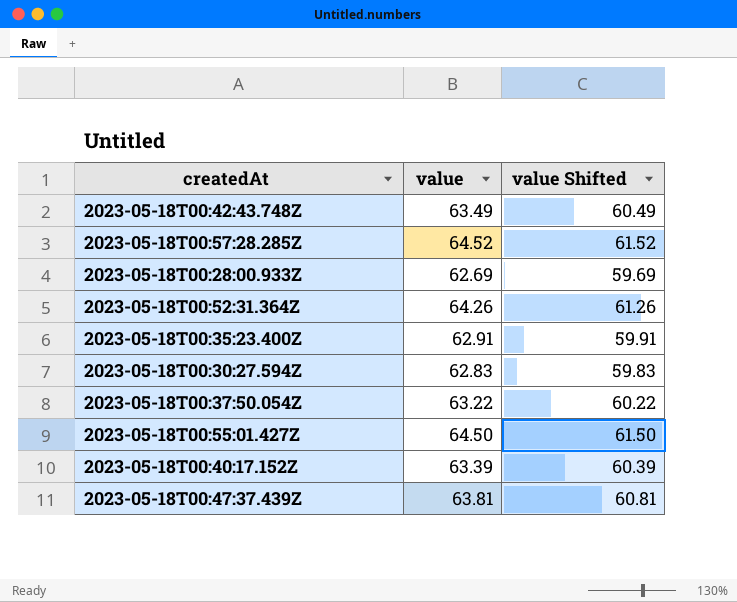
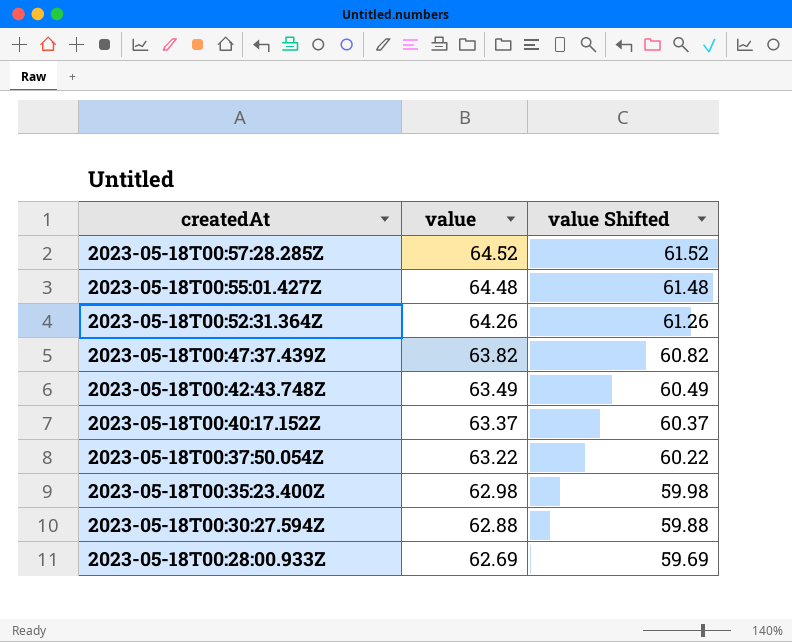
row order: none -> createdAt descending
2023-05-18T00:55:01.427Z | value: 64.50 -> 64.48
2023-05-18T00:55:01.427Z | value Shifted: 61.50 -> 61.48
2023-05-18T00:47:37.439Z | value: 63.81 -> 63.82
2023-05-18T00:47:37.439Z | value Shifted: 60.81 -> 60.82
2023-05-18T00:40:17.152Z | value: 63.39 -> 63.37
2023-05-18T00:40:17.152Z | value Shifted: 60.39 -> 60.37
2023-05-18T00:35:23.400Z | value: 62.91 -> 62.98
2023-05-18T00:35:23.400Z | value Shifted: 59.91 -> 59.98
2023-05-18T00:30:27.594Z | value: 62.83 -> 62.88
2023-05-18T00:30:27.594Z | value Shifted: 59.83 -> 59.88

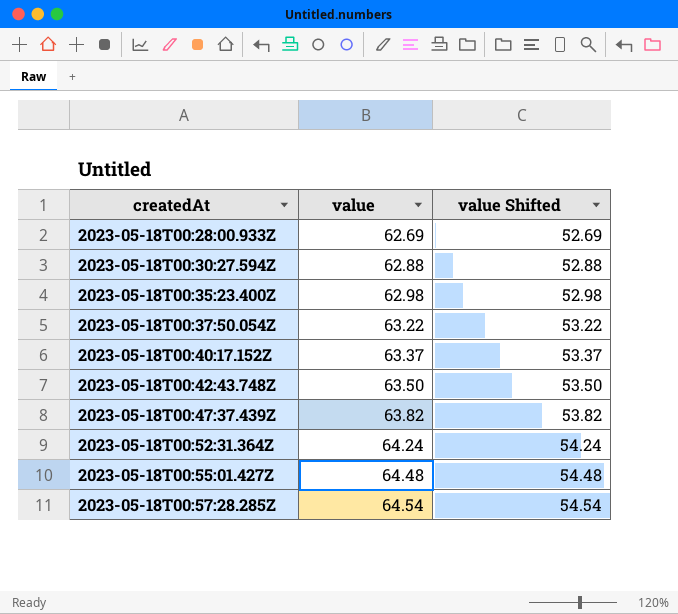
row order: createdAt descending -> createdAt ascending
column value Shifted | formula: [value] - 3 -> [value] - 10
2023-05-18T00:42:43.748Z | value: 63.49 -> 63.50
2023-05-18T00:52:31.364Z | value: 64.26 -> 64.24
2023-05-18T00:57:28.285Z | value: 64.52 -> 64.54

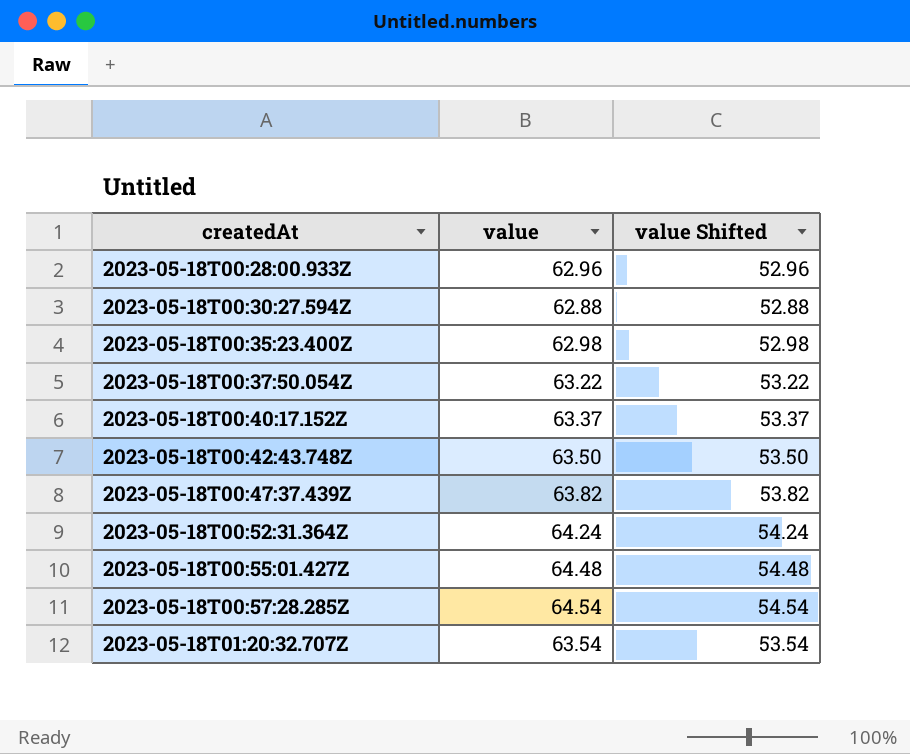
2023-05-18T00:28:00.933Z | value: 62.69 -> 62.96
2023-05-18T00:28:00.933Z | value Shifted: 52.69 -> 52.96
row 2023-05-18T01:20:32.707Z: none -> 63.54 | 53.54

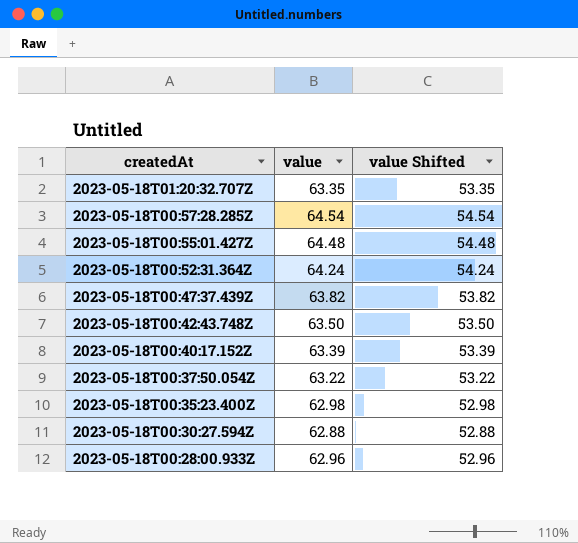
row order: createdAt ascending -> createdAt descending
2023-05-18T01:20:32.707Z | value: 63.54 -> 63.35
2023-05-18T01:20:32.707Z | value Shifted: 53.54 -> 53.35
2023-05-18T00:40:17.152Z | value: 63.37 -> 63.39
2023-05-18T00:40:17.152Z | value Shifted: 53.37 -> 53.39

